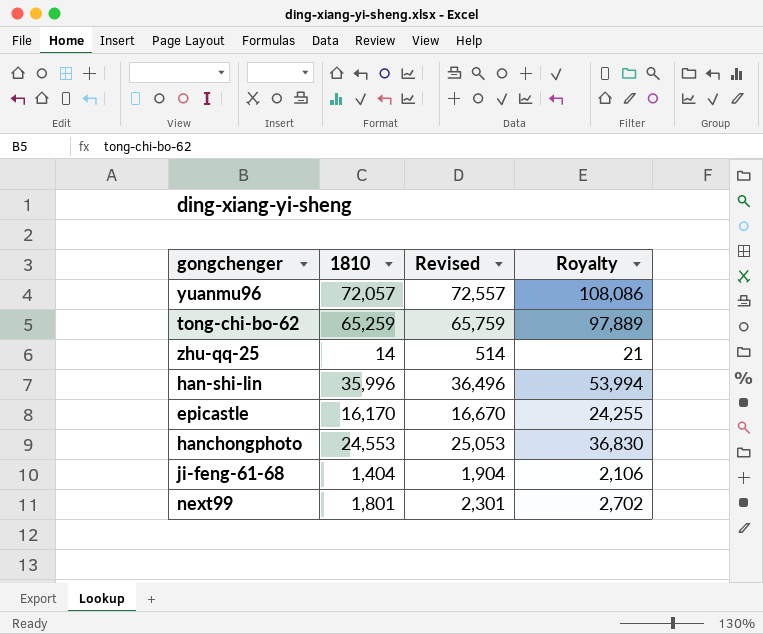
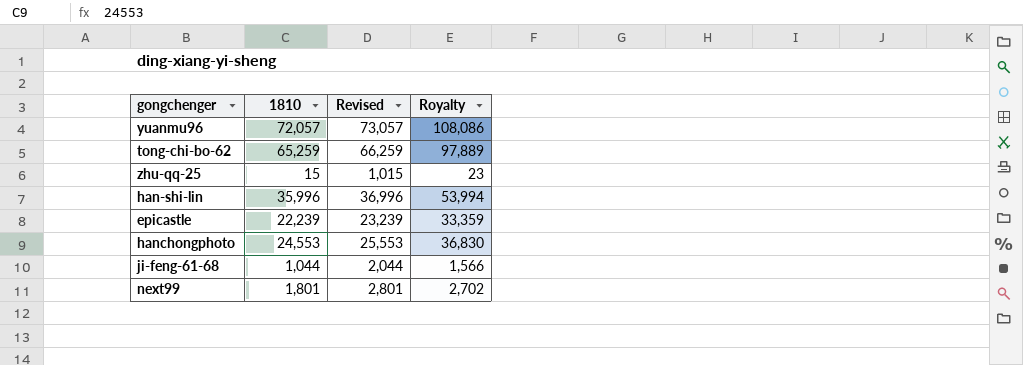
column Revised | formula: [1810] + 500 -> [1810] + 1000
zhu-qq-25 | 1810: 14 -> 15
zhu-qq-25 | Royalty: 21 -> 23
epicastle | 1810: 16,170 -> 22,239
epicastle | Royalty: 24,255 -> 33,359
ji-feng-61-68 | 1810: 1,404 -> 1,044
ji-feng-61-68 | Royalty: 2,106 -> 1,566

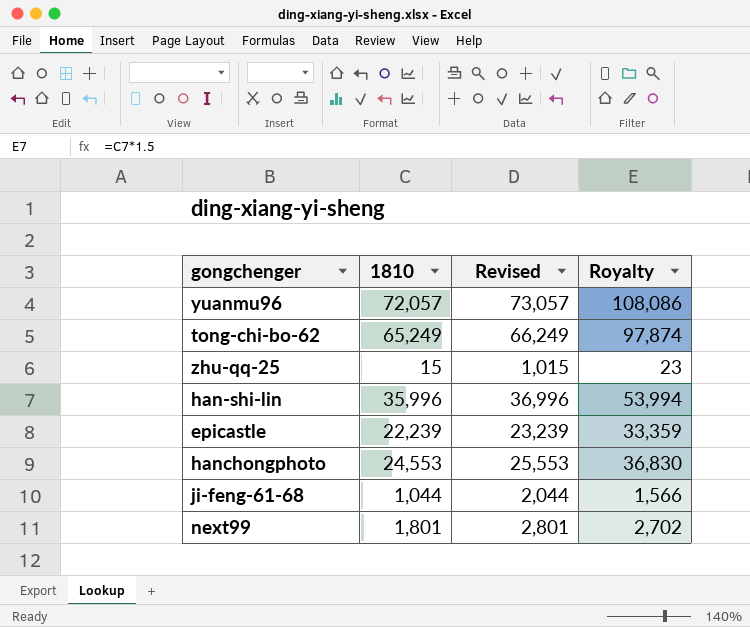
tong-chi-bo-62 | 1810: 65,259 -> 65,249
tong-chi-bo-62 | Revised: 66,259 -> 66,249
tong-chi-bo-62 | Royalty: 97,889 -> 97,874

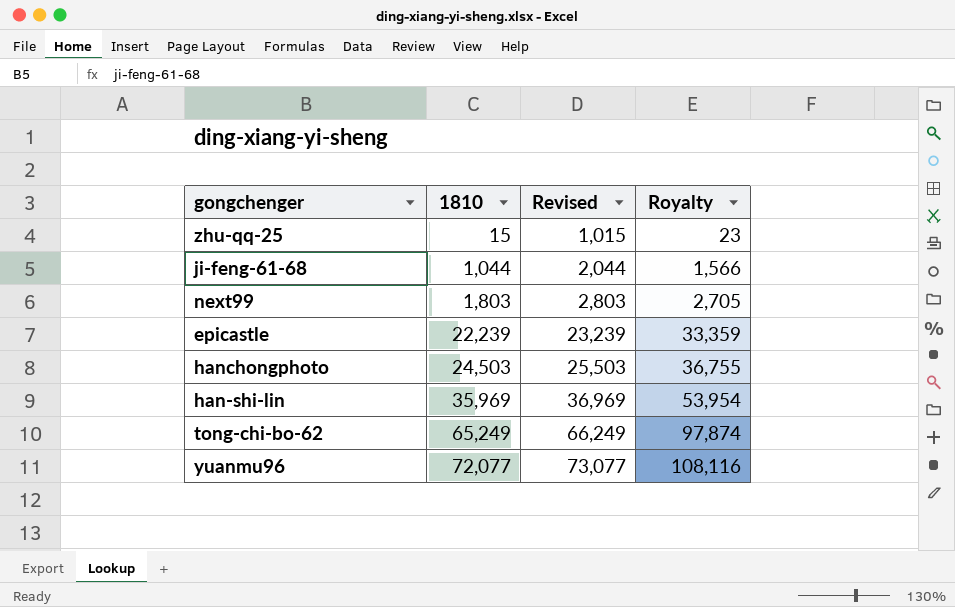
row order: none -> 1810 ascending
next99 | 1810: 1,801 -> 1,803
next99 | Revised: 2,801 -> 2,803
next99 | Royalty: 2,702 -> 2,705
hanchongphoto | 1810: 24,553 -> 24,503
hanchongphoto | Revised: 25,553 -> 25,503
hanchongphoto | Royalty: 36,830 -> 36,755
han-shi-lin | 1810: 35,996 -> 35,969
han-shi-lin | Revised: 36,996 -> 36,969
han-shi-lin | Royalty: 53,994 -> 53,954
yuanmu96 | 1810: 72,057 -> 72,077
yuanmu96 | Revised: 73,057 -> 73,077
yuanmu96 | Royalty: 108,086 -> 108,116

